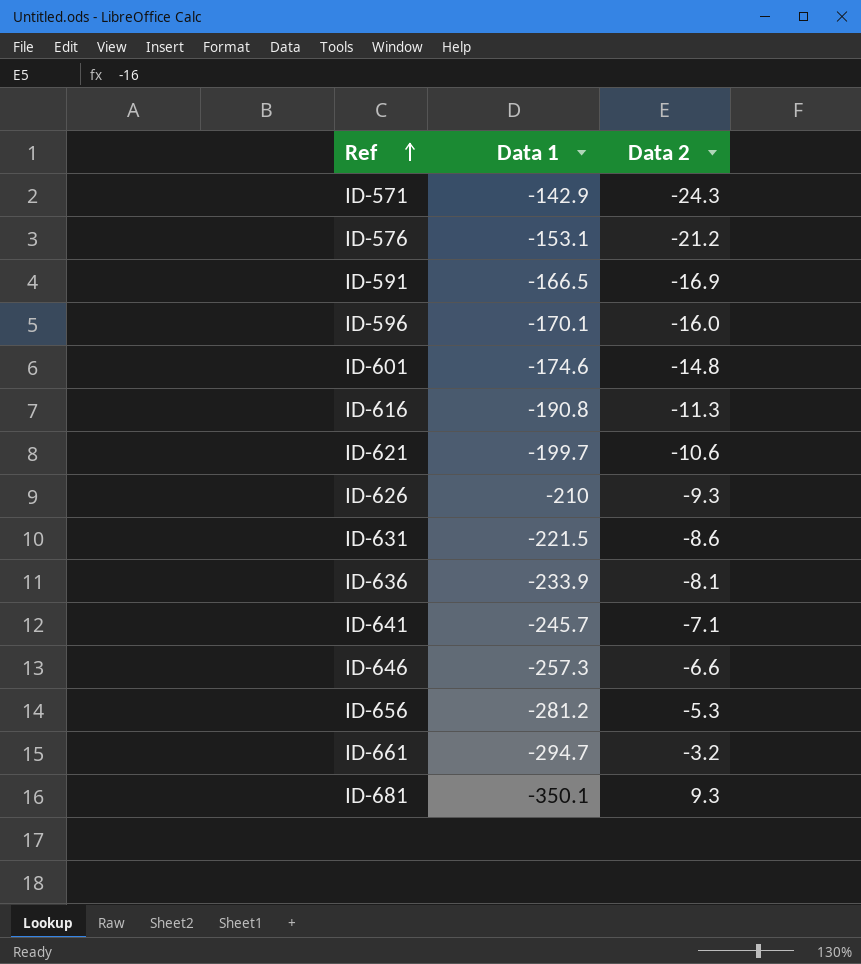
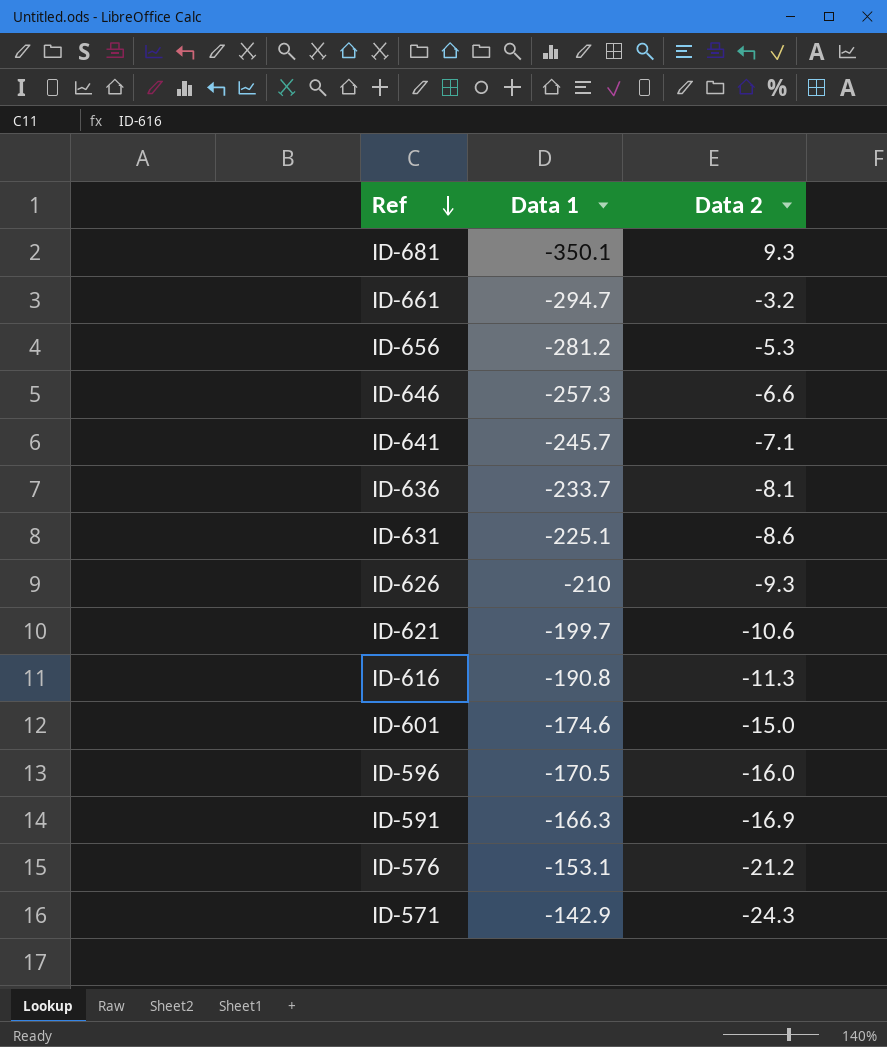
row order: Ref ascending -> Ref descending
ID-636 | Data 1: -233.9 -> -233.7
ID-631 | Data 1: -221.5 -> -225.1
ID-601 | Data 2: -14.8 -> -15.0
ID-596 | Data 1: -170.1 -> -170.5
ID-591 | Data 1: -166.5 -> -166.3

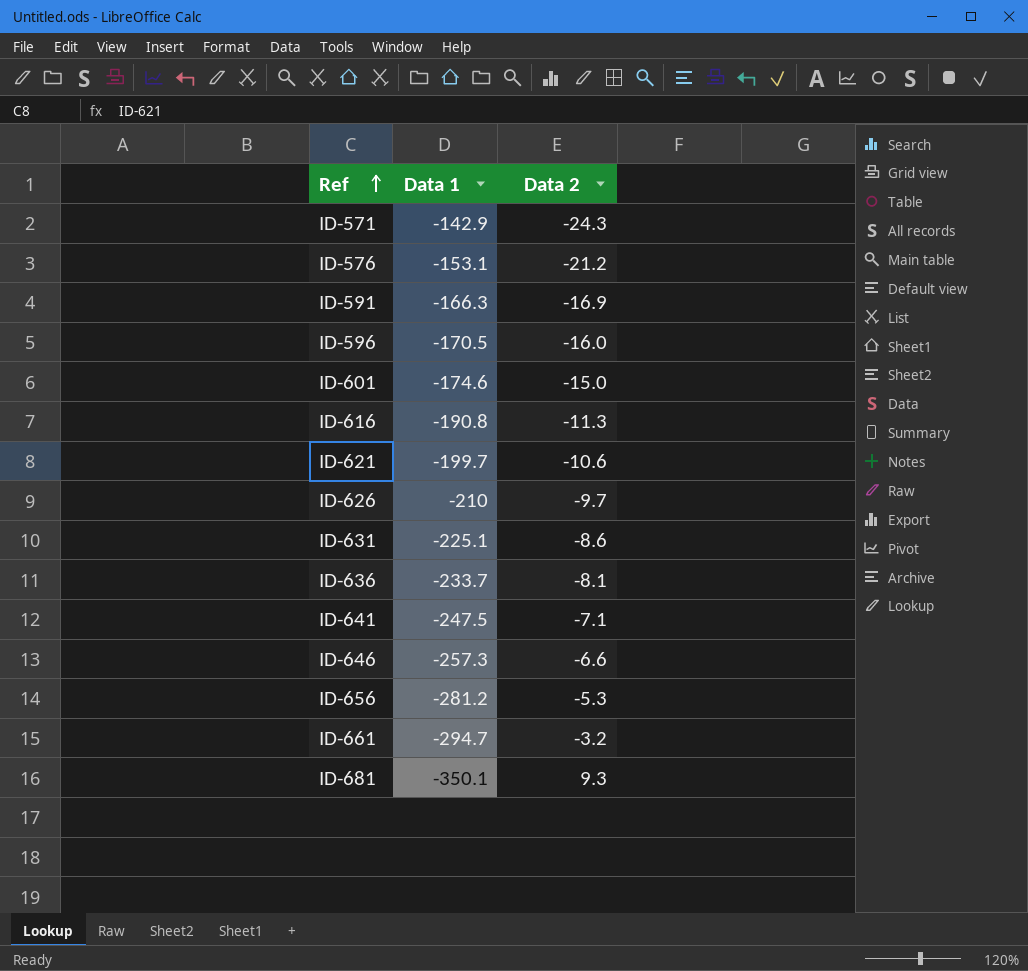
row order: Ref descending -> Ref ascending
ID-626 | Data 2: -9.3 -> -9.7
ID-641 | Data 1: -245.7 -> -247.5

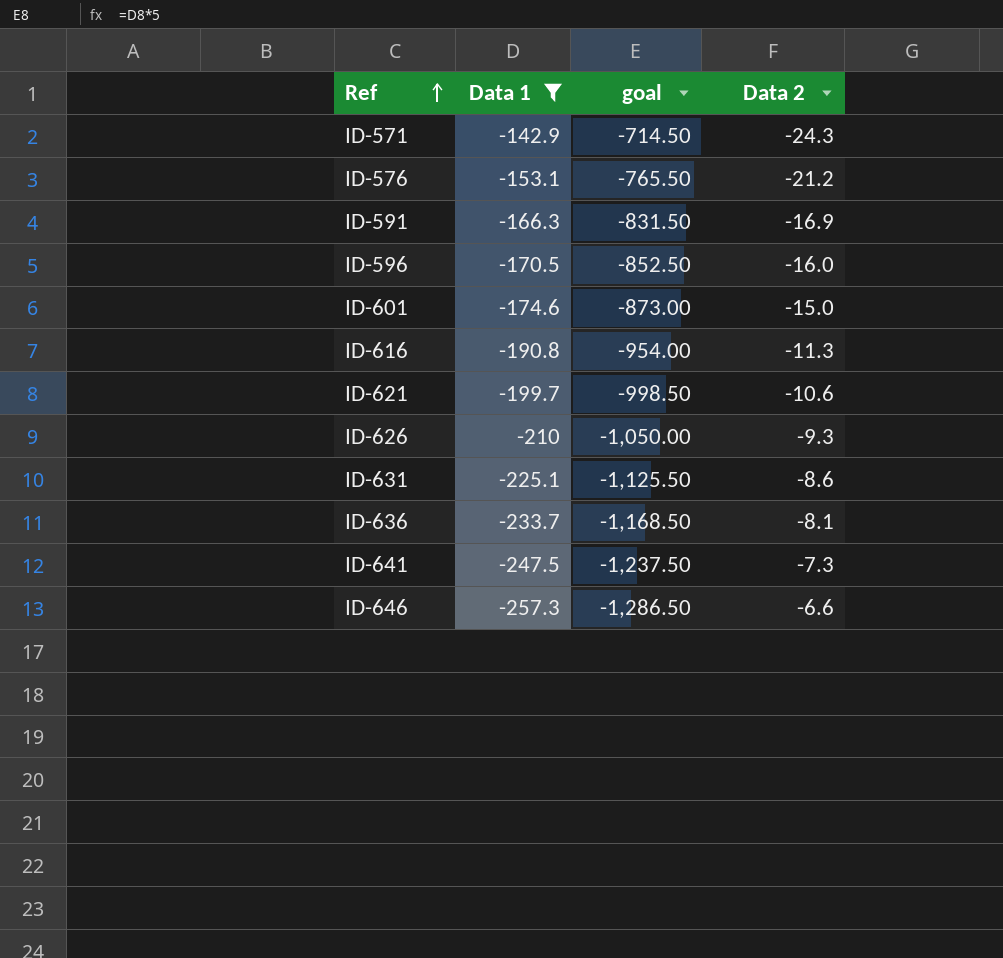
filter: none -> Data 1 >= -257.3
column goal | formula: none -> [Data 1] * 5
ID-626 | Data 2: -9.7 -> -9.3
ID-641 | Data 2: -7.1 -> -7.3

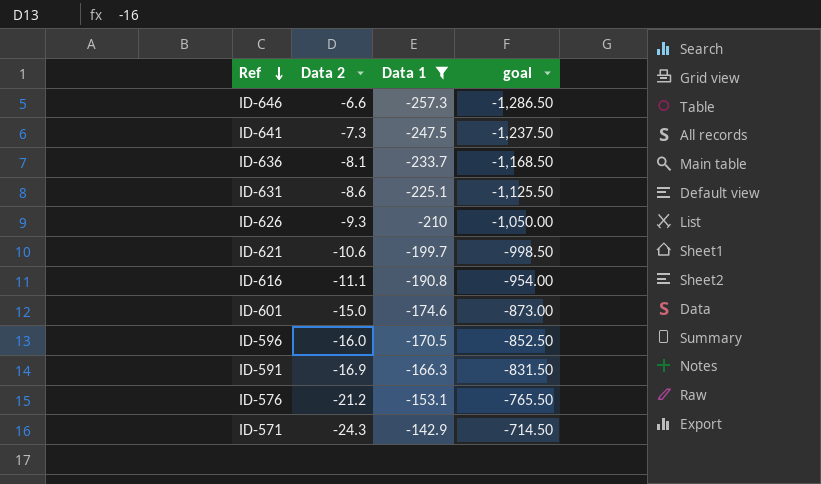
row order: Ref ascending -> Ref descending
column Data 2 | position: 4 -> 2
ID-616 | Data 2: -11.3 -> -11.1

